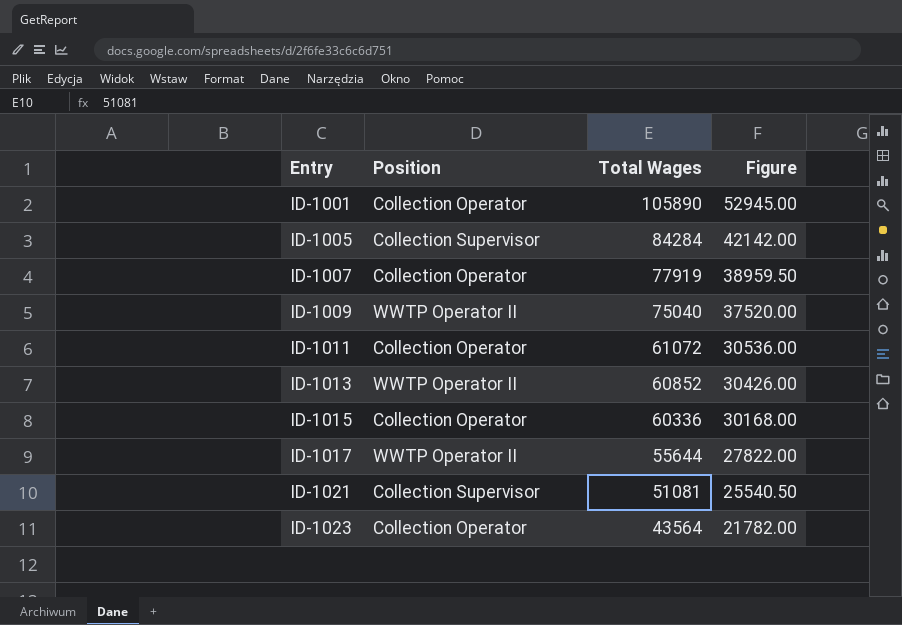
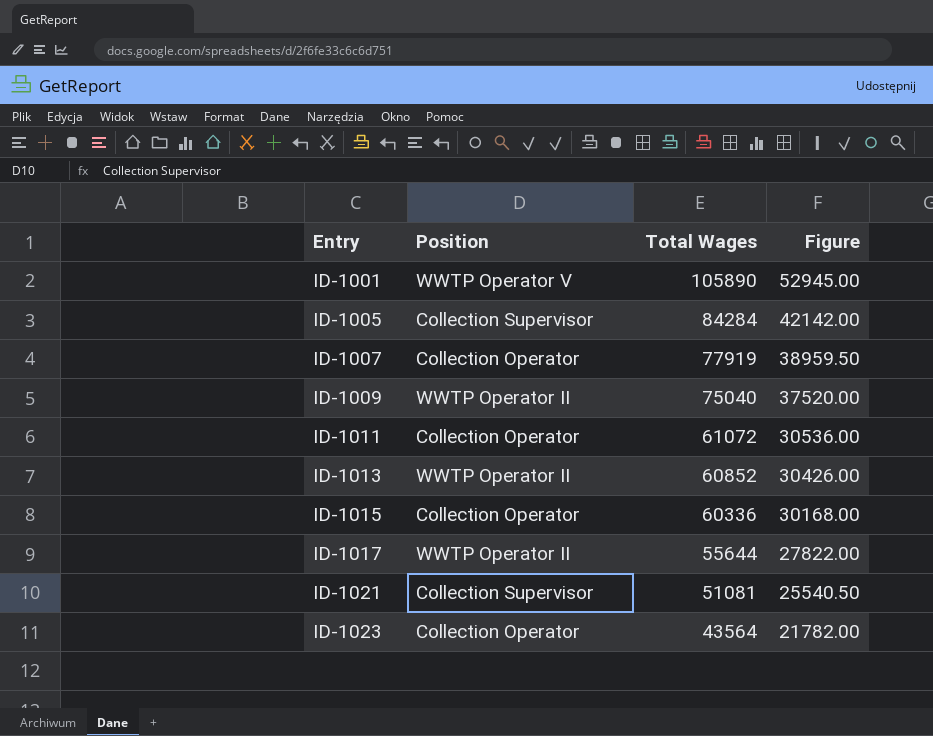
ID-1001 | Position: Collection Operator -> WWTP Operator V

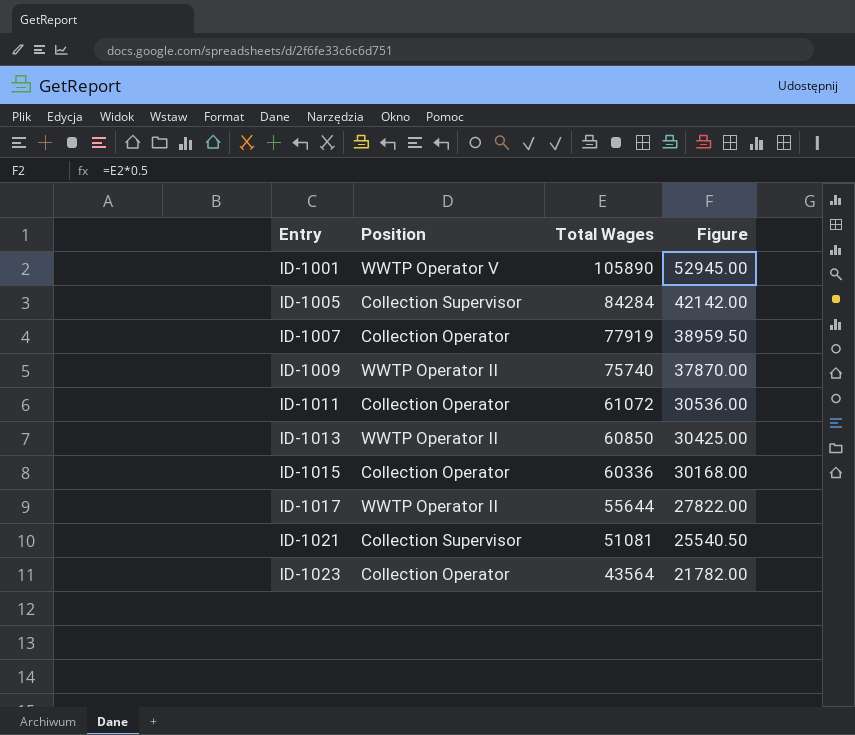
ID-1009 | Total Wages: 75040 -> 75740
ID-1009 | Figure: 37520.00 -> 37870.00
ID-1013 | Total Wages: 60852 -> 60850
ID-1013 | Figure: 30426.00 -> 30425.00

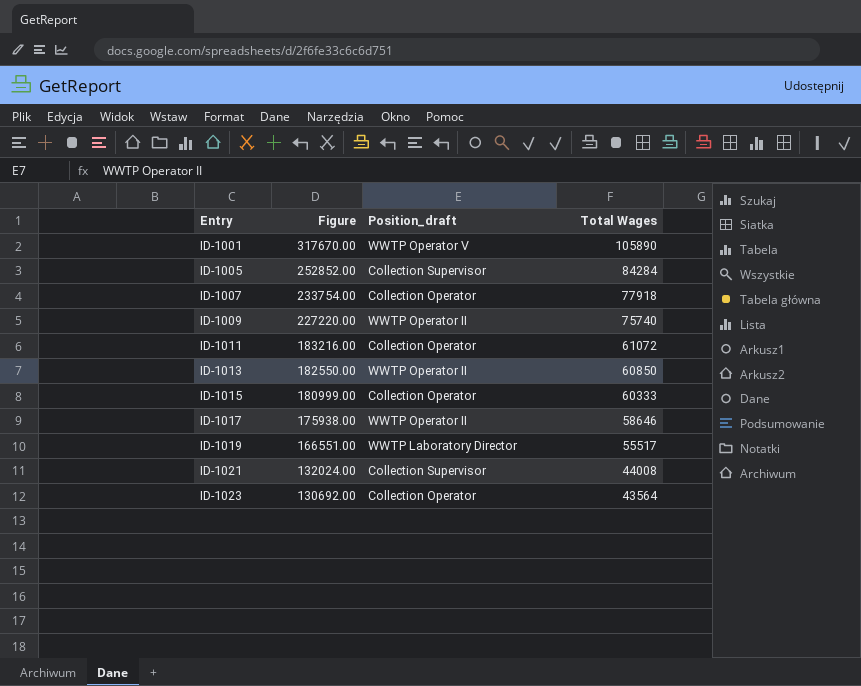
column Figure | formula: [Total Wages] * 0.5 -> [Total Wages] * 3
column Figure | position: 4 -> 2
column name: Position -> Position_draft
ID-1007 | Total Wages: 77919 -> 77918
ID-1015 | Total Wages: 60336 -> 60333
ID-1017 | Total Wages: 55644 -> 58646
row ID-1019: none -> 166551.00 | WWTP Laboratory Director | 55517
ID-1021 | Total Wages: 51081 -> 44008

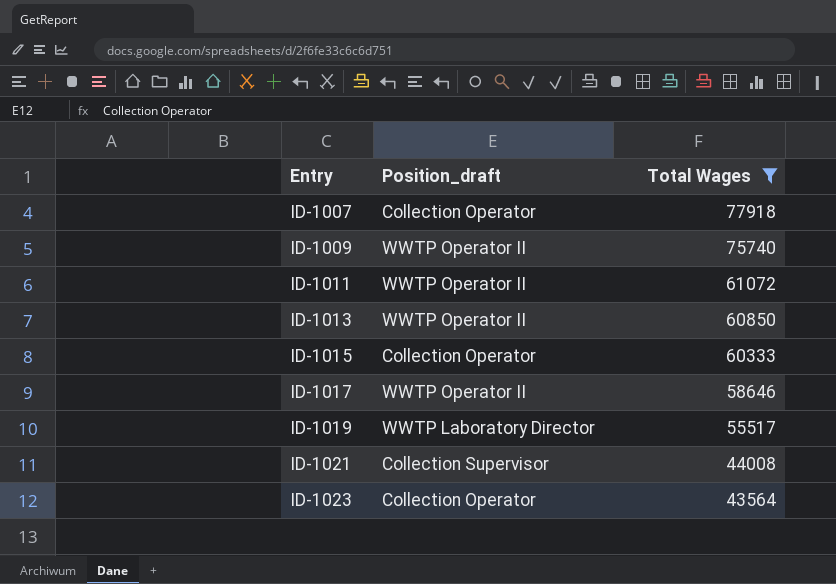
filter: none -> Total Wages <= 77918
column Figure | formula: [Total Wages] * 3 -> none
ID-1011 | Position_draft: Collection Operator -> WWTP Operator II

